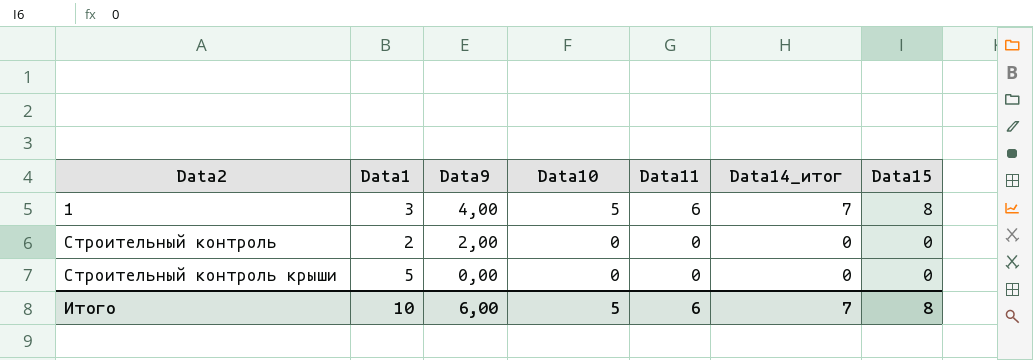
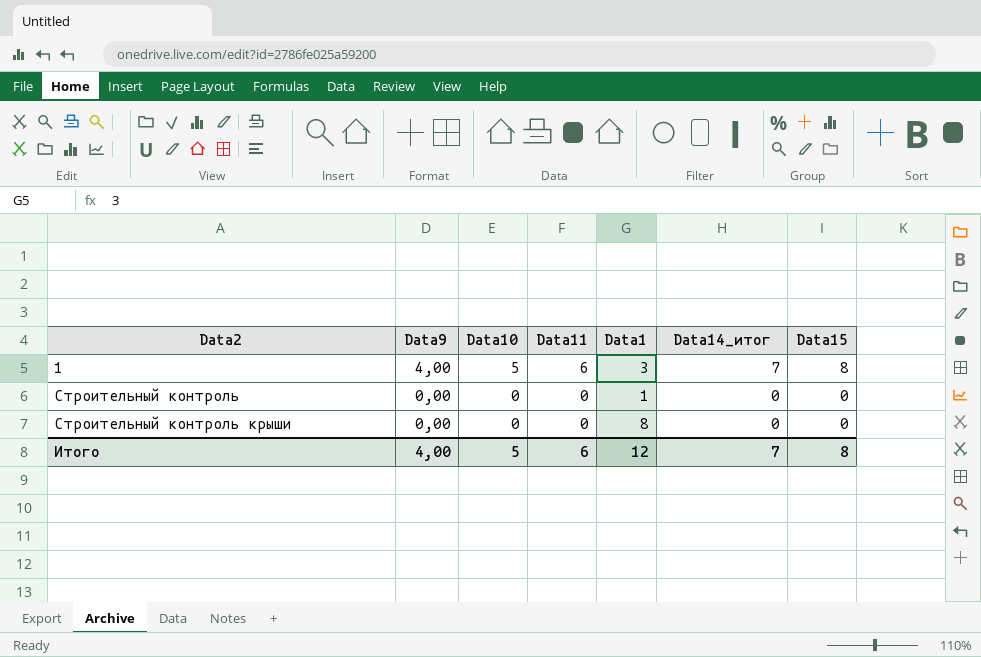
column Data1 | position: 2 -> 5
Строительный контроль | Data9: 2,00 -> 0,00
Строительный контроль | Data1: 2 -> 1
Строительный контроль крыши | Data1: 5 -> 8
Итого | Data9: 6,00 -> 4,00
Итого | Data1: 10 -> 12

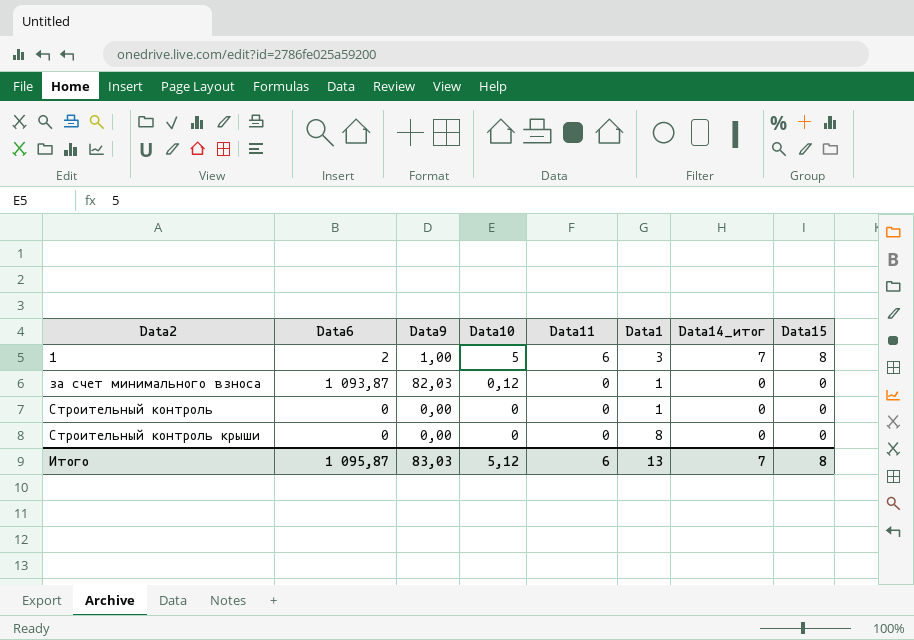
column Data6 | position: none -> 2
1 | Data9: 4,00 -> 1,00
row за счет минимального взноса: none -> 1 093,87 | 82,03 | 0,12 | 0 | 1 | 0 | 0
Итого | Data9: 4,00 -> 83,03
Итого | Data10: 5 -> 5,12
Итого | Data1: 12 -> 13

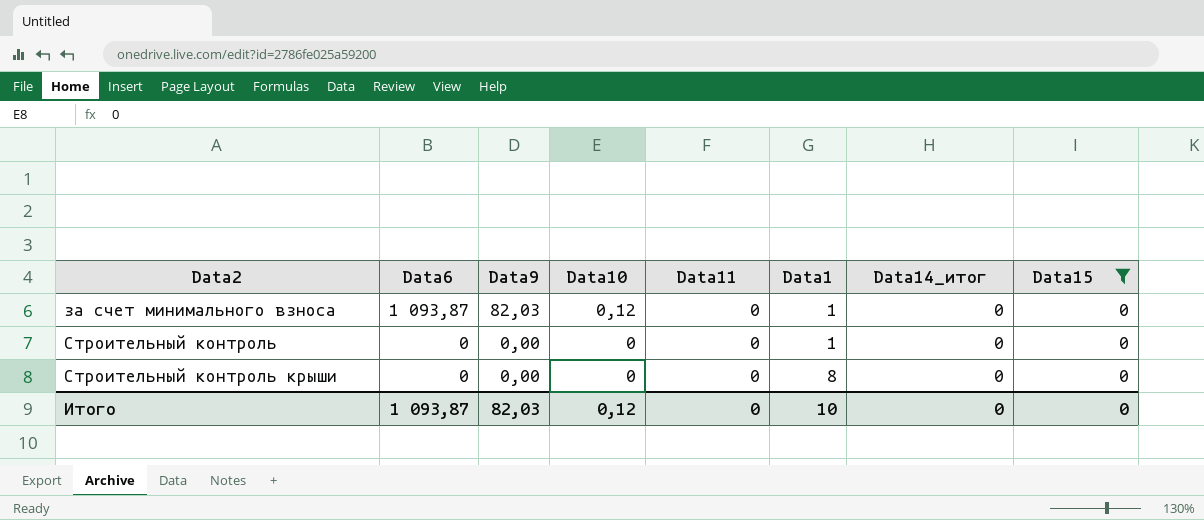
filter: none -> Data15 = 0
Итого | Data6: 1 095,87 -> 1 093,87
Итого | Data9: 83,03 -> 82,03
Итого | Data10: 5,12 -> 0,12
Итого | Data11: 6 -> 0
Итого | Data1: 13 -> 10
Итого | Data14_итог: 7 -> 0
Итого | Data15: 8 -> 0

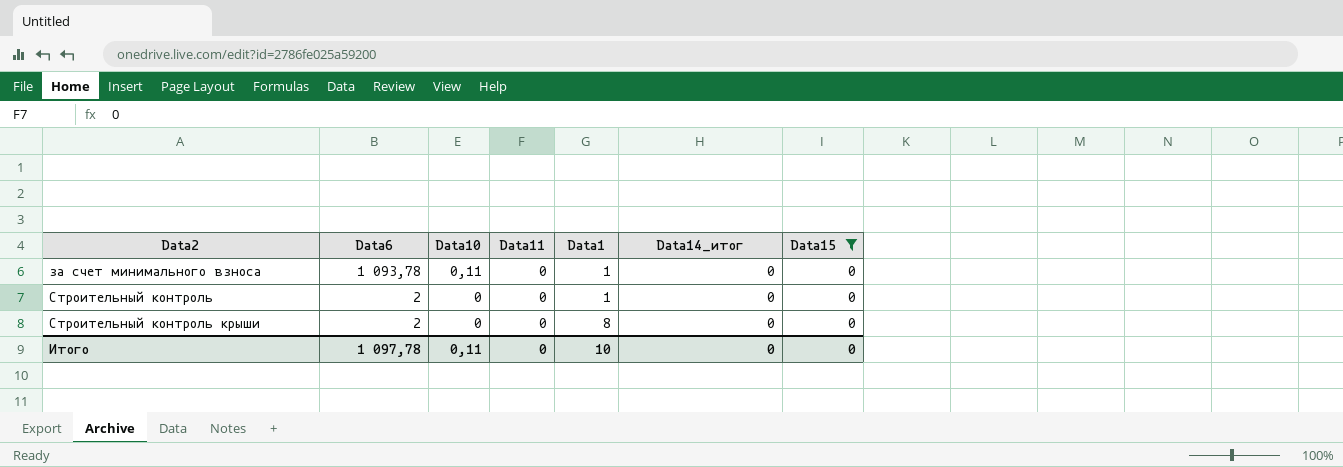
column Data9 | position: 3 -> none
за счет минимального взноса | Data6: 1 093,87 -> 1 093,78
за счет минимального взноса | Data10: 0,12 -> 0,11
Строительный контроль | Data6: 0 -> 2
Строительный контроль крыши | Data6: 0 -> 2
Итого | Data6: 1 093,87 -> 1 097,78
Итого | Data10: 0,12 -> 0,11

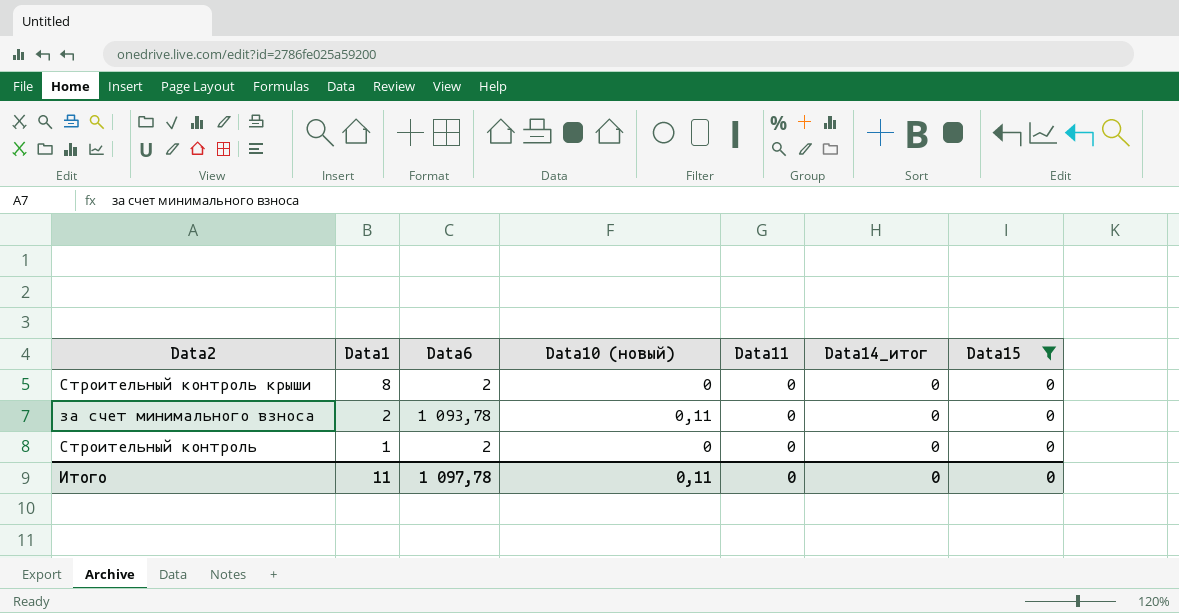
row order: Data2 ascending -> Data1 descending
column Data1 | position: 5 -> 2
column name: Data10 -> Data10 (новый)
за счет минимального взноса | Data1: 1 -> 2
Итого | Data1: 10 -> 11

